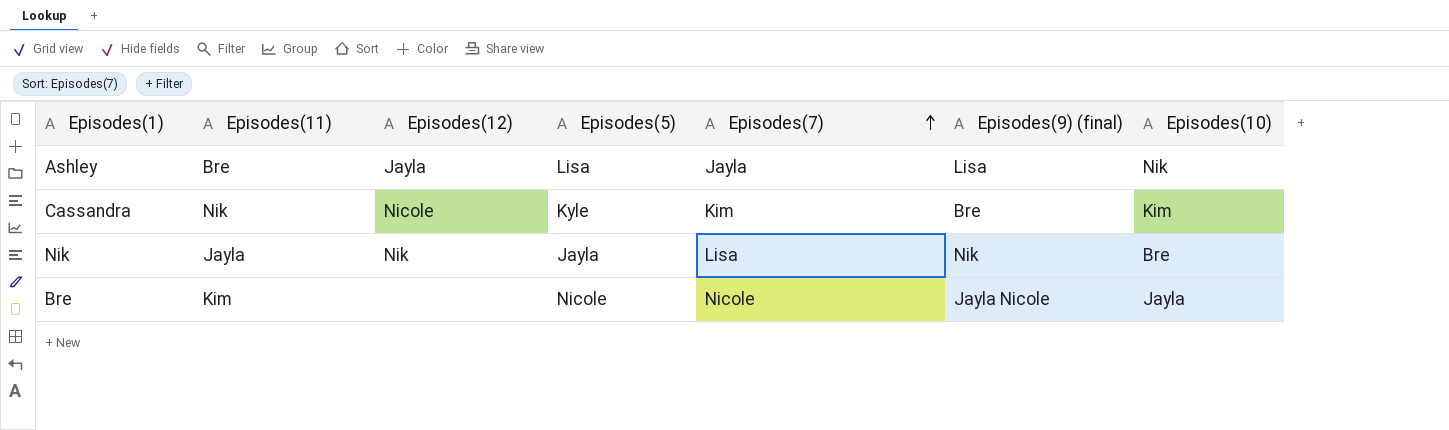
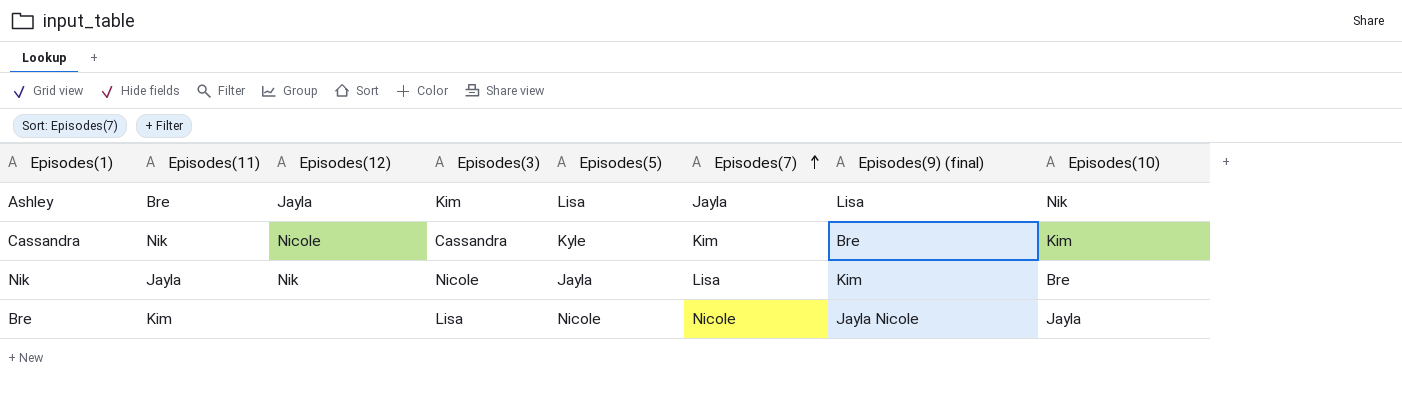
column Episodes(3) | position: none -> 4
Nik | Episodes(9) (final): Nik -> Kim

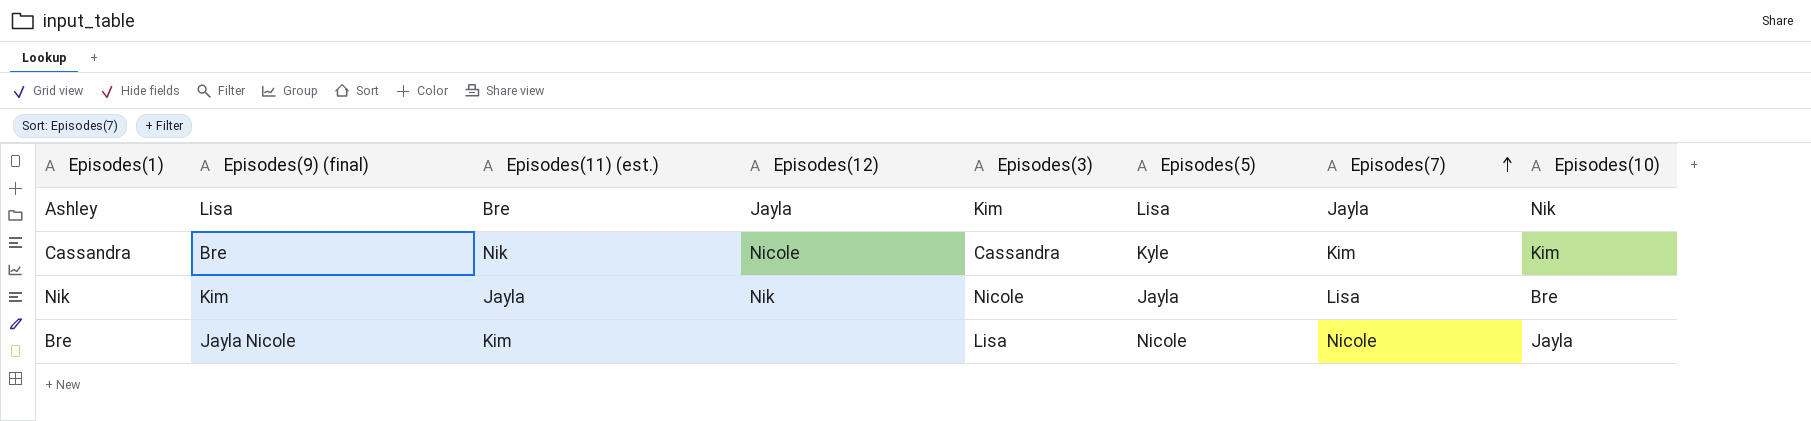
column Episodes(9) (final) | position: 7 -> 2
column name: Episodes(11) -> Episodes(11) (est.)

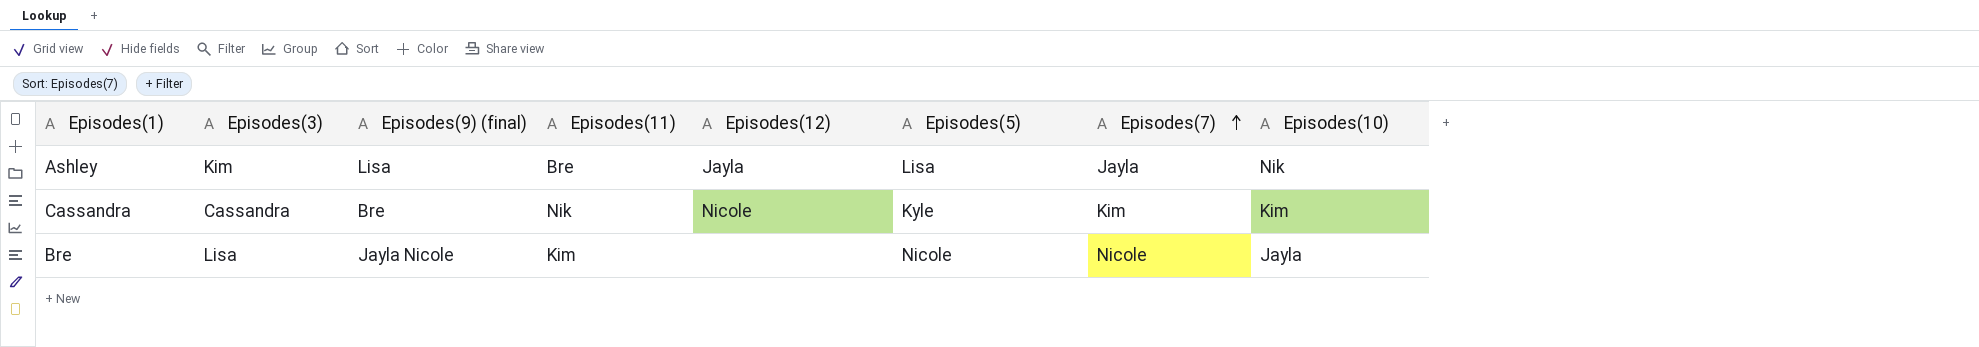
column Episodes(3) | position: 5 -> 2
column name: Episodes(11) (est.) -> Episodes(11)
row Nik: Kim | Jayla | Nik | Nicole | Jayla | Lisa | Bre -> none

